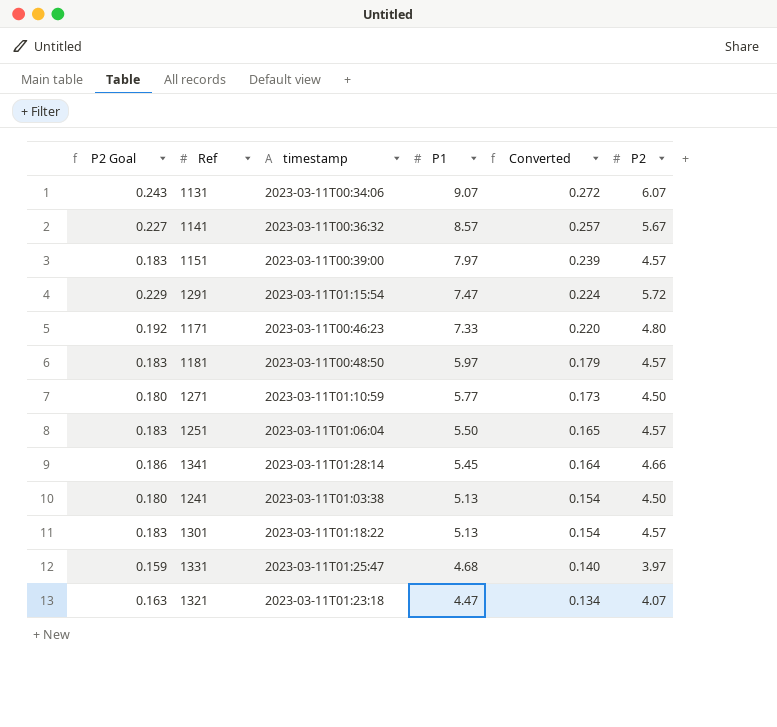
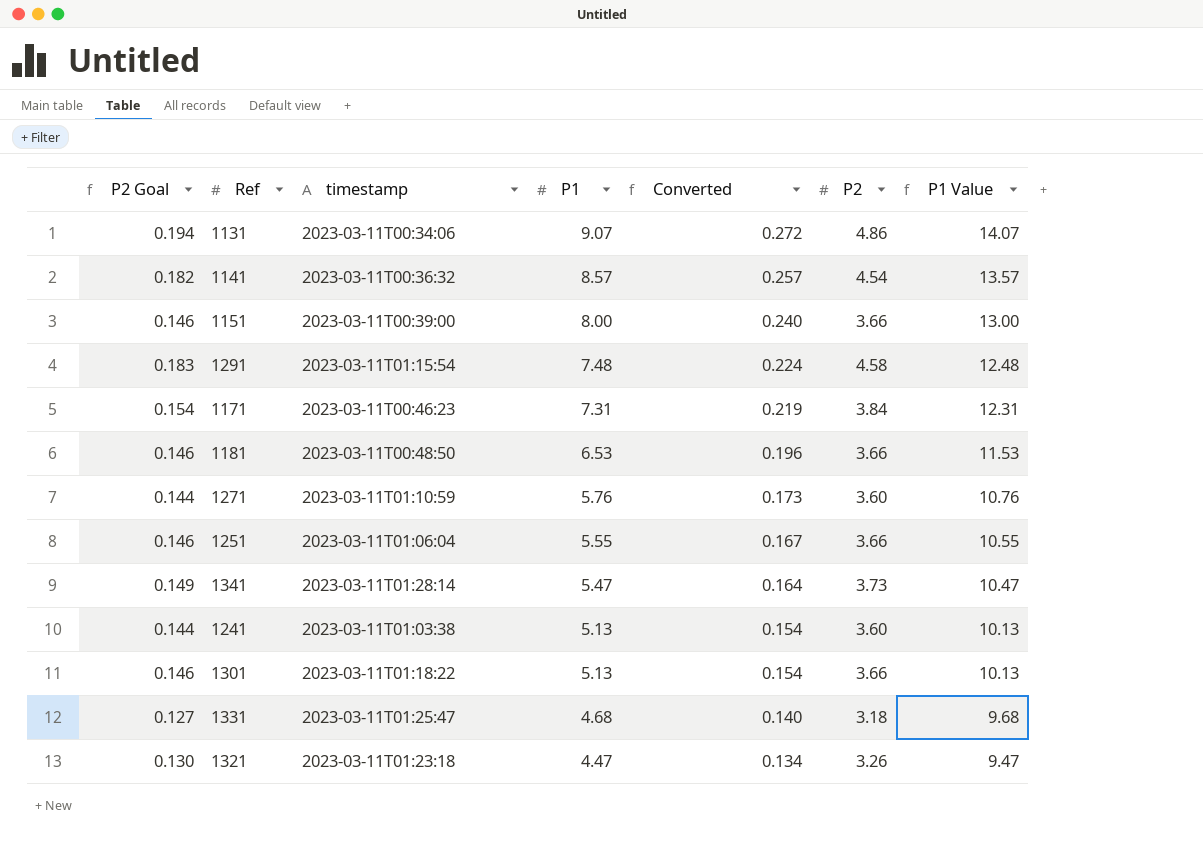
column P1 Value | formula: none -> [P1] + 5
1131 | P2 Goal: 0.243 -> 0.194
1131 | P2: 6.07 -> 4.86
1141 | P2 Goal: 0.227 -> 0.182
1141 | P2: 5.67 -> 4.54
1151 | P2 Goal: 0.183 -> 0.146
1151 | P1: 7.97 -> 8.00
1151 | Converted: 0.239 -> 0.240
1151 | P2: 4.57 -> 3.66
1291 | P2 Goal: 0.229 -> 0.183
1291 | P1: 7.47 -> 7.48
1291 | P2: 5.72 -> 4.58
1171 | P2 Goal: 0.192 -> 0.154
1171 | P1: 7.33 -> 7.31
1171 | Converted: 0.220 -> 0.219
1171 | P2: 4.80 -> 3.84
1181 | P2 Goal: 0.183 -> 0.146
1181 | P1: 5.97 -> 6.53
1181 | Converted: 0.179 -> 0.196
1181 | P2: 4.57 -> 3.66
1271 | P2 Goal: 0.180 -> 0.144
1271 | P1: 5.77 -> 5.76
1271 | P2: 4.50 -> 3.60
1251 | P2 Goal: 0.183 -> 0.146
1251 | P1: 5.50 -> 5.55
1251 | Converted: 0.165 -> 0.167
1251 | P2: 4.57 -> 3.66
1341 | P2 Goal: 0.186 -> 0.149
1341 | P1: 5.45 -> 5.47
1341 | P2: 4.66 -> 3.73
1241 | P2 Goal: 0.180 -> 0.144
1241 | P2: 4.50 -> 3.60
1301 | P2 Goal: 0.183 -> 0.146
1301 | P2: 4.57 -> 3.66
1331 | P2 Goal: 0.159 -> 0.127
1331 | P2: 3.97 -> 3.18
1321 | P2 Goal: 0.163 -> 0.130
1321 | P2: 4.07 -> 3.26

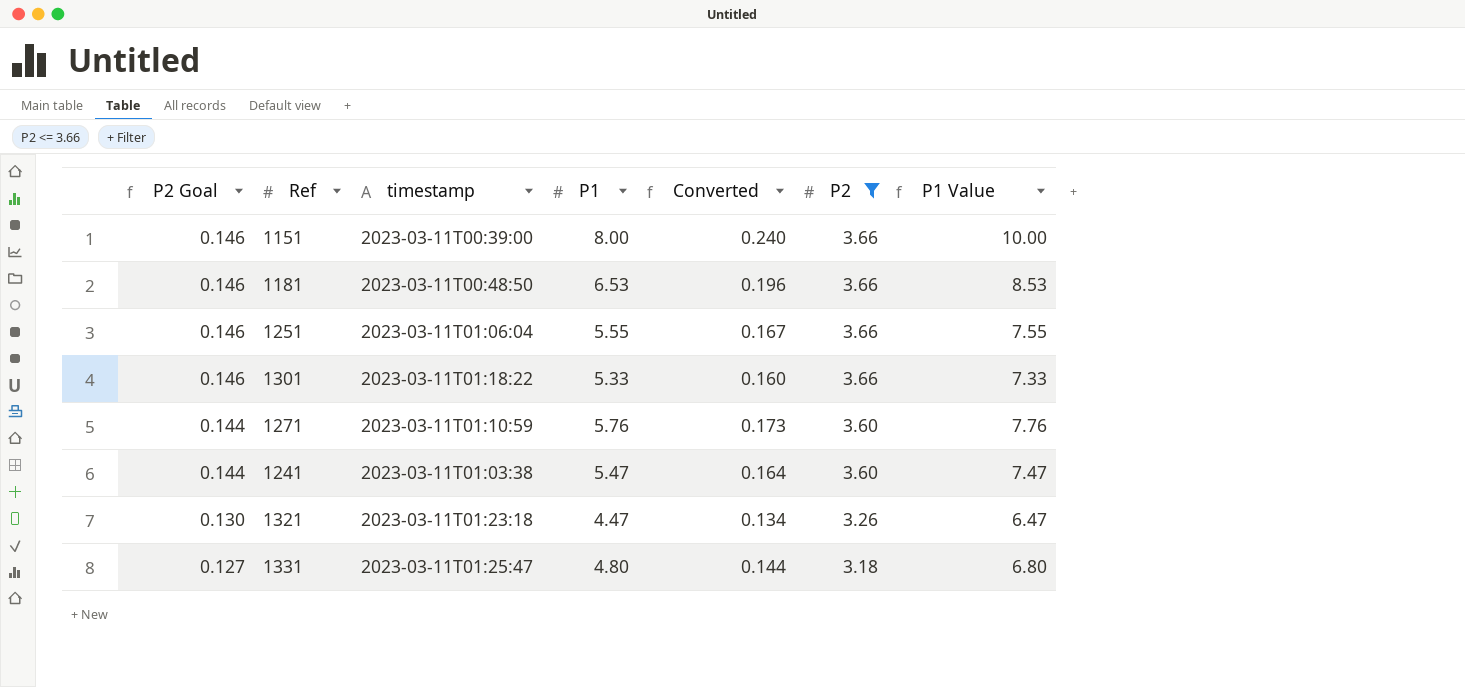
filter: none -> P2 <= 3.66
row order: P1 descending -> P2 Goal descending
column P1 Value | formula: [P1] + 5 -> [P1] + 2
1301 | P1: 5.13 -> 5.33
1301 | Converted: 0.154 -> 0.160
1241 | P1: 5.13 -> 5.47
1241 | Converted: 0.154 -> 0.164
1331 | P1: 4.68 -> 4.80
1331 | Converted: 0.140 -> 0.144

